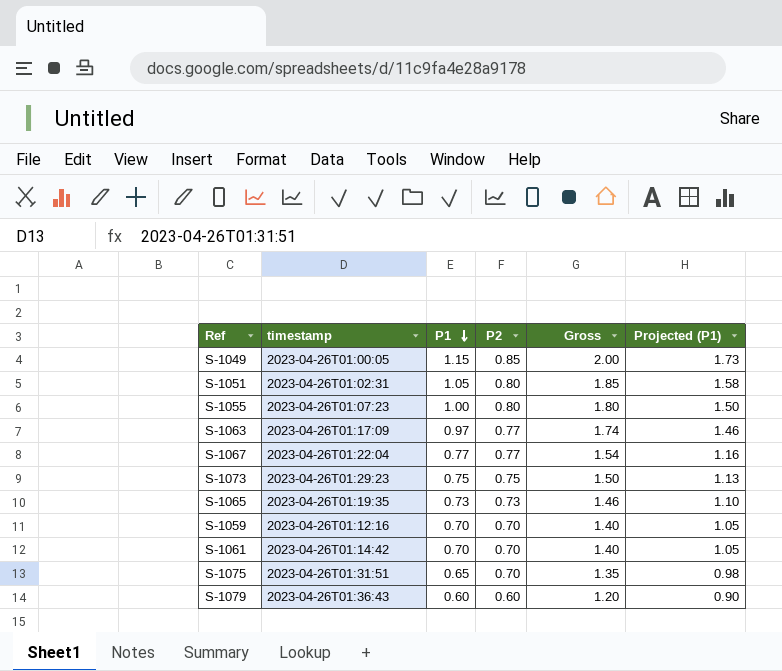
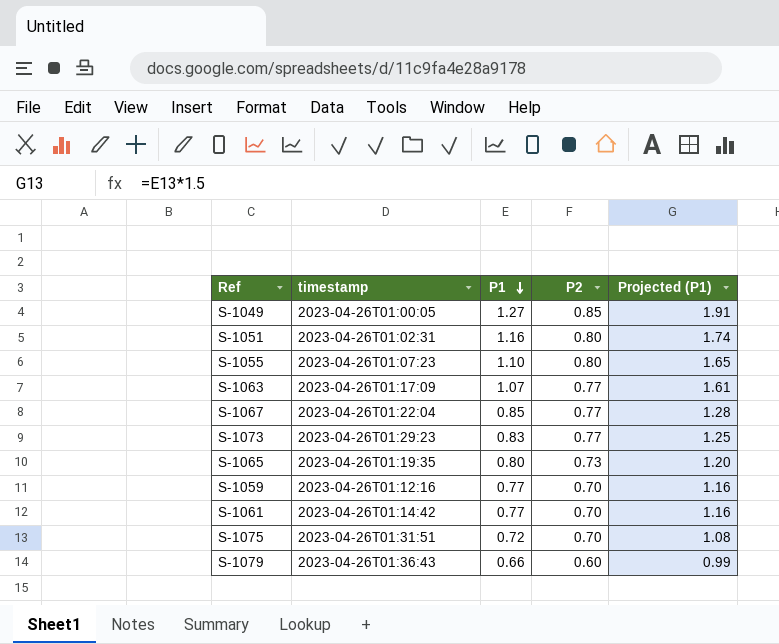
column Gross | formula: [P1] + [P2] -> none
S-1049 | P1: 1.15 -> 1.27
S-1049 | Projected (P1): 1.73 -> 1.91
S-1051 | P1: 1.05 -> 1.16
S-1051 | Projected (P1): 1.58 -> 1.74
S-1055 | P1: 1.00 -> 1.10
S-1055 | Projected (P1): 1.50 -> 1.65
S-1063 | P1: 0.97 -> 1.07
S-1063 | Projected (P1): 1.46 -> 1.61
S-1067 | P1: 0.77 -> 0.85
S-1067 | Projected (P1): 1.16 -> 1.28
S-1073 | P1: 0.75 -> 0.83
S-1073 | P2: 0.75 -> 0.77
S-1073 | Projected (P1): 1.13 -> 1.25
S-1065 | P1: 0.73 -> 0.80
S-1065 | Projected (P1): 1.10 -> 1.20
S-1059 | P1: 0.70 -> 0.77
S-1059 | Projected (P1): 1.05 -> 1.16
S-1061 | P1: 0.70 -> 0.77
S-1061 | Projected (P1): 1.05 -> 1.16
S-1075 | P1: 0.65 -> 0.72
S-1075 | Projected (P1): 0.98 -> 1.08
S-1079 | P1: 0.60 -> 0.66
S-1079 | Projected (P1): 0.90 -> 0.99

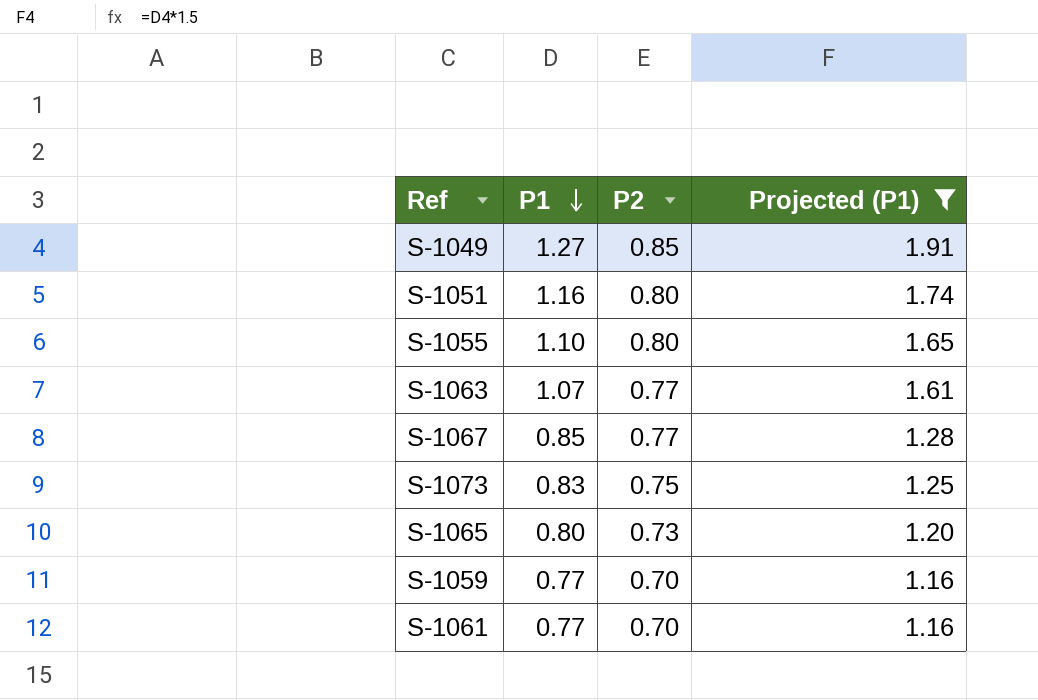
filter: none -> Projected (P1) >= 1.16
column timestamp | position: 2 -> none
S-1073 | P2: 0.77 -> 0.75

